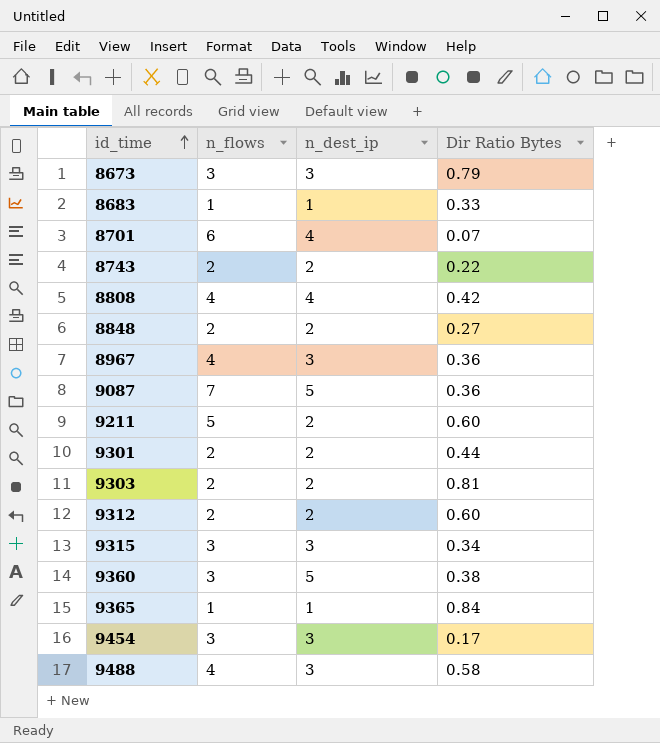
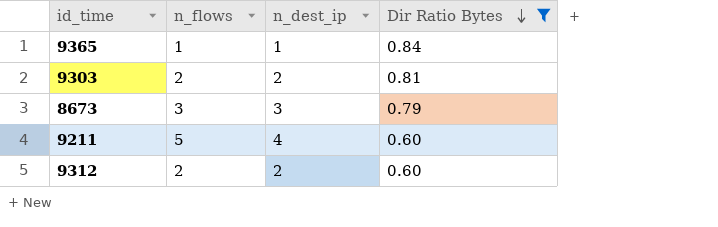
filter: none -> Dir Ratio Bytes >= 0.60
row order: id_time ascending -> Dir Ratio Bytes descending
9211 | n_dest_ip: 2 -> 4

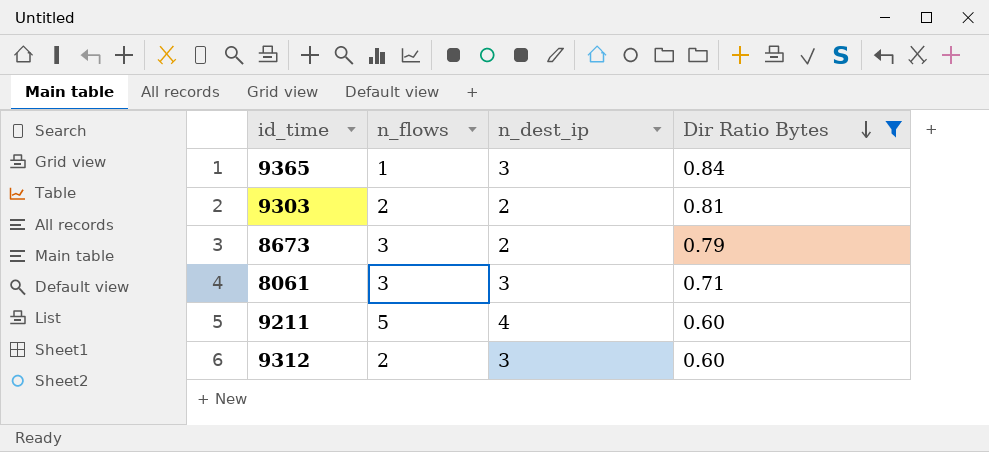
9365 | n_dest_ip: 1 -> 3
8673 | n_dest_ip: 3 -> 2
row 8061: none -> 3 | 3 | 0.71
9312 | n_dest_ip: 2 -> 3

